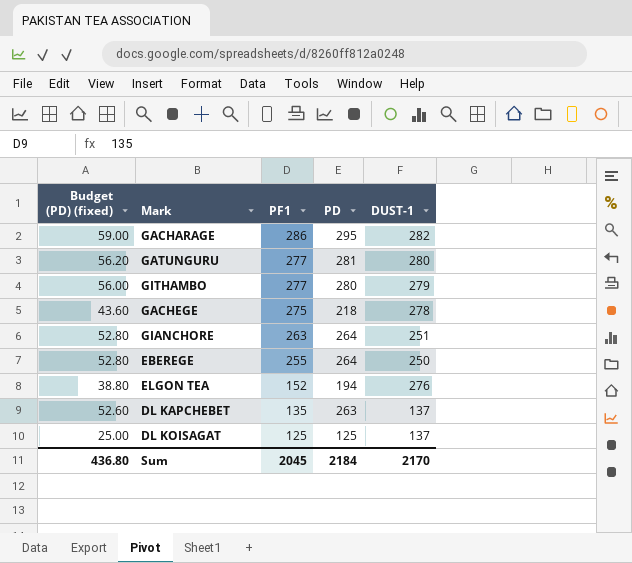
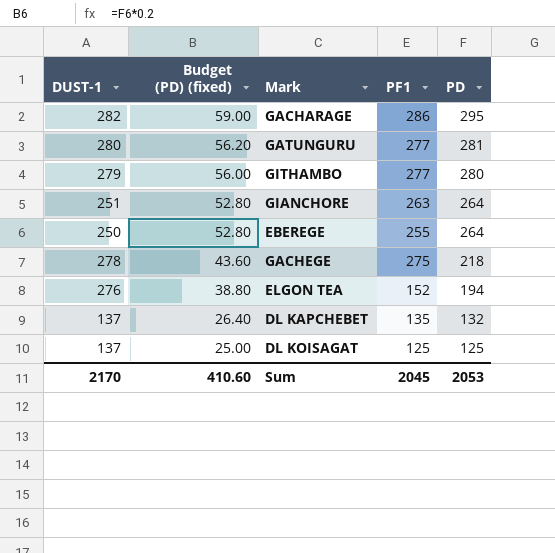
row order: PF1 descending -> Budget (PD) (fixed) descending
column DUST-1 | position: 5 -> 1
DL KAPCHEBET | Budget (PD) (fixed): 52.60 -> 26.40
DL KAPCHEBET | PD: 263 -> 132
Sum | Budget (PD) (fixed): 436.80 -> 410.60
Sum | PD: 2184 -> 2053

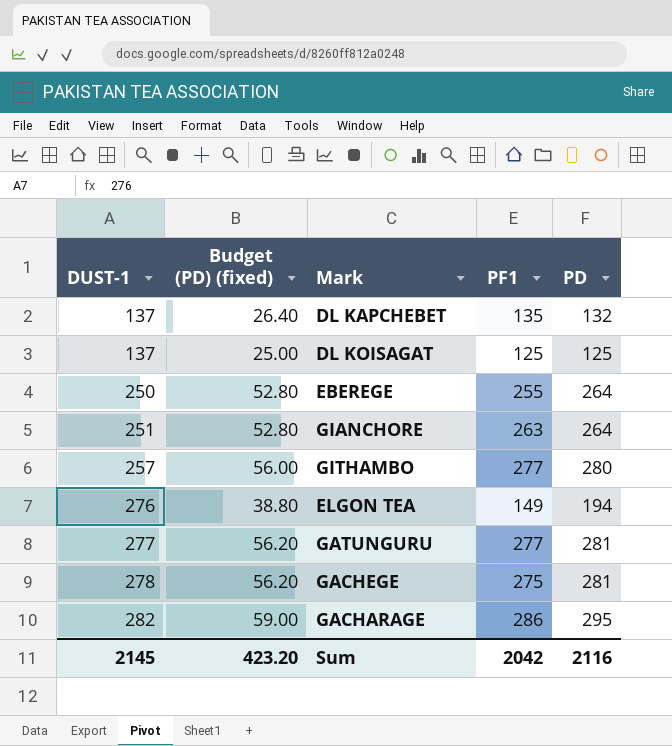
row order: Budget (PD) (fixed) descending -> DUST-1 ascending
GITHAMBO | DUST-1: 279 -> 257
ELGON TEA | PF1: 152 -> 149
GATUNGURU | DUST-1: 280 -> 277
GACHEGE | Budget (PD) (fixed): 43.60 -> 56.20
GACHEGE | PD: 218 -> 281
Sum | DUST-1: 2170 -> 2145
Sum | Budget (PD) (fixed): 410.60 -> 423.20
Sum | PF1: 2045 -> 2042
Sum | PD: 2053 -> 2116

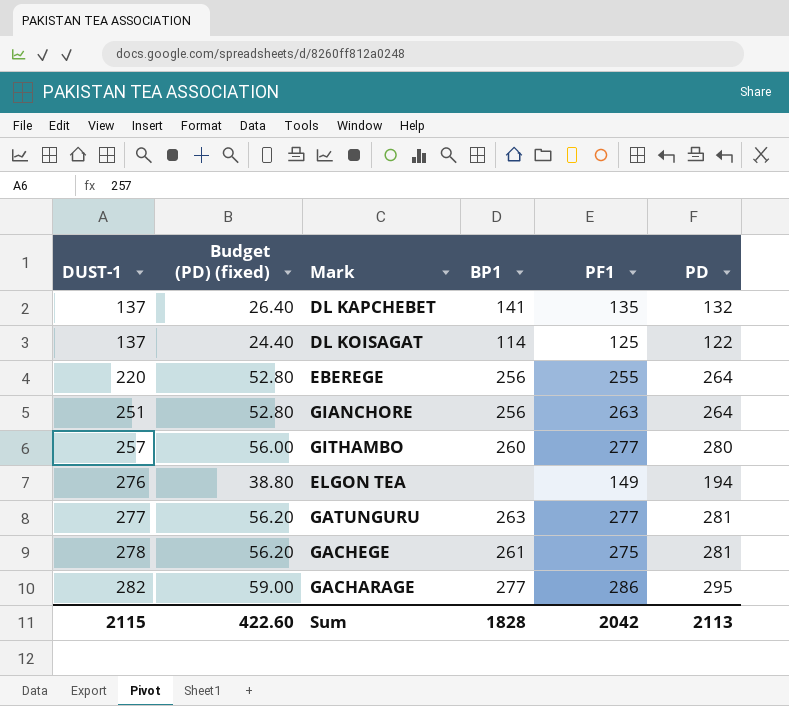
column BP1 | position: none -> 4
DL KOISAGAT | Budget (PD) (fixed): 25.00 -> 24.40
DL KOISAGAT | PD: 125 -> 122
EBEREGE | DUST-1: 250 -> 220
Sum | DUST-1: 2145 -> 2115
Sum | Budget (PD) (fixed): 423.20 -> 422.60
Sum | PD: 2116 -> 2113

